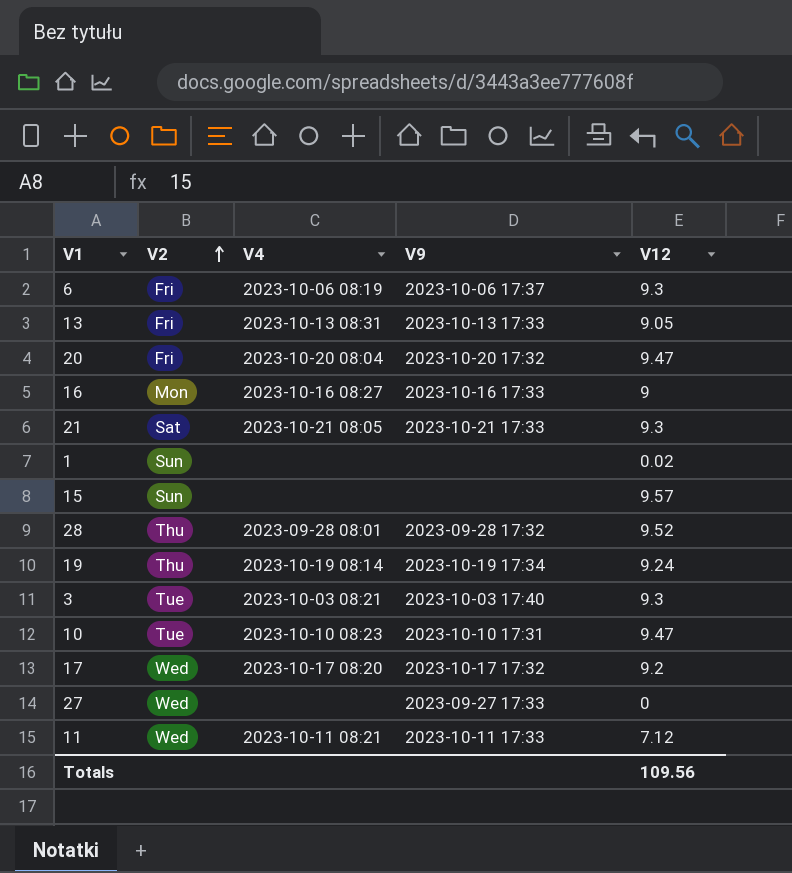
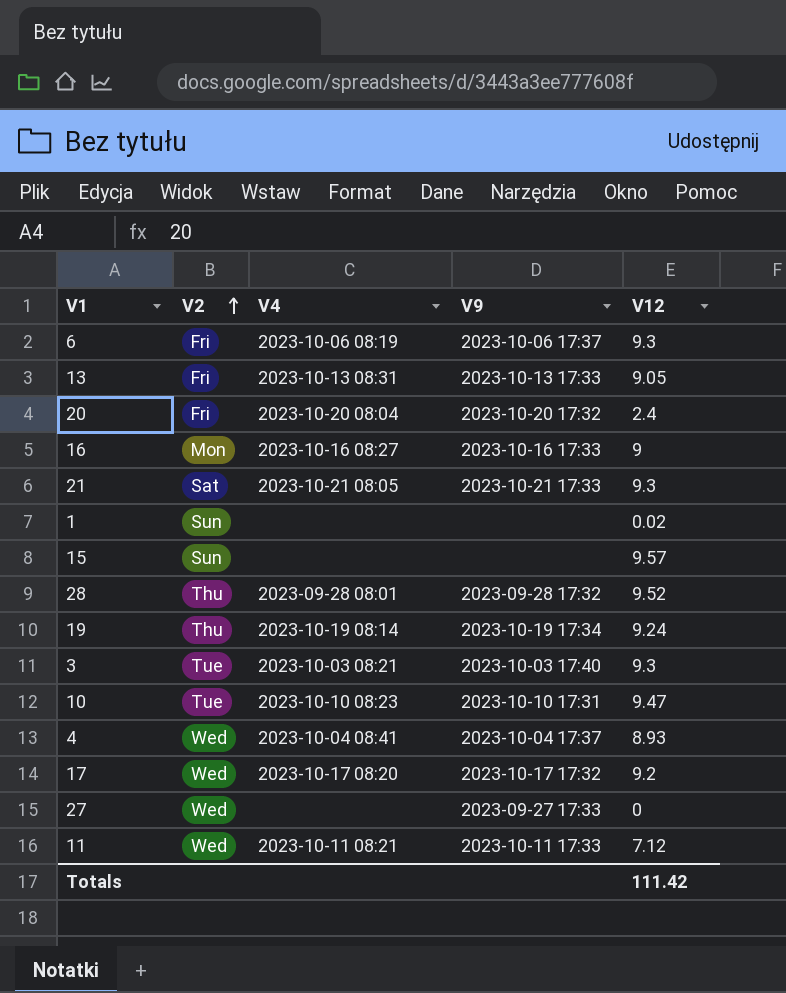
20 | V12: 9.47 -> 2.4
row 4: none -> Wed | 2023-10-04 08:41 | 2023-10-04 17:37 | 8.93
Totals | V12: 109.56 -> 111.42

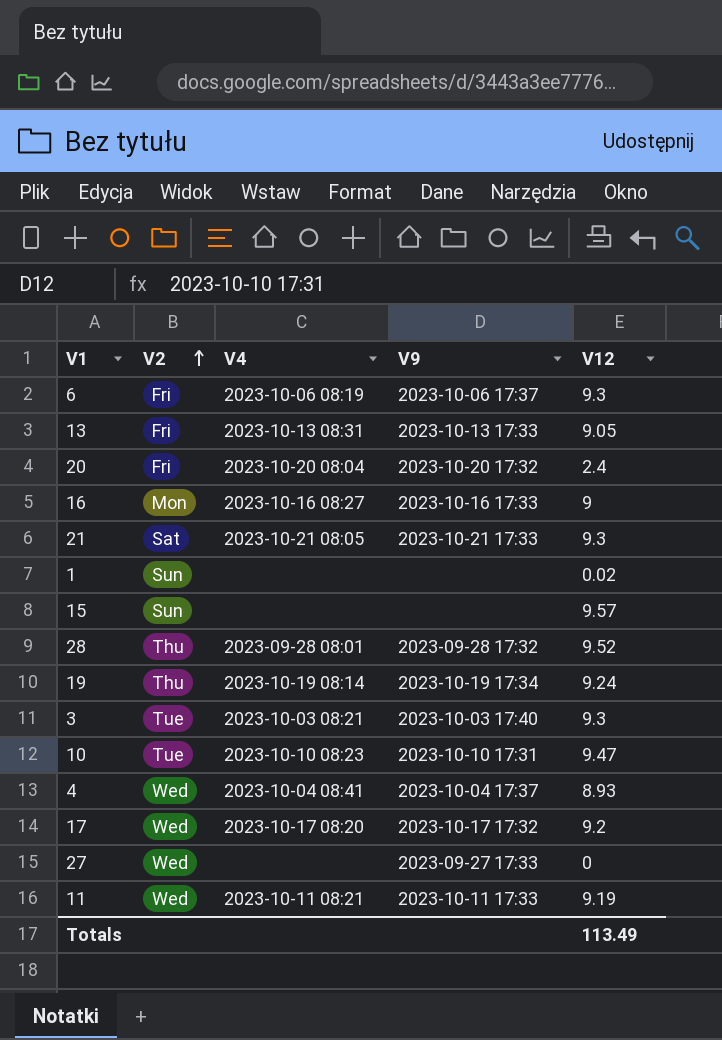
11 | V12: 7.12 -> 9.19
Totals | V12: 111.42 -> 113.49

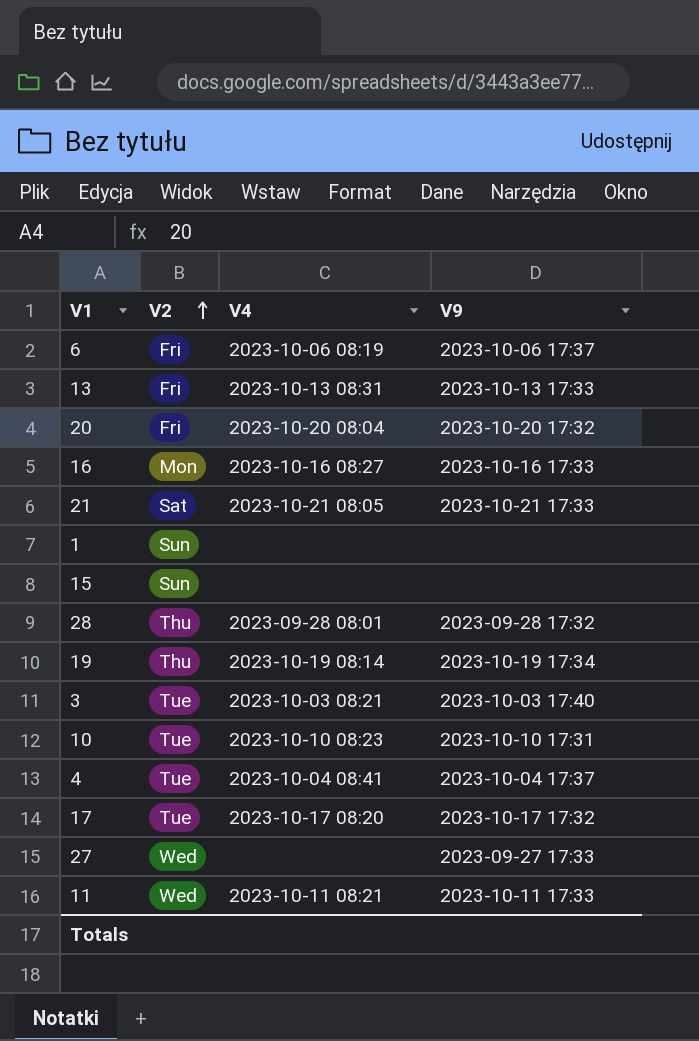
column V12 | position: 5 -> none
4 | V2: Wed -> Tue
17 | V2: Wed -> Tue

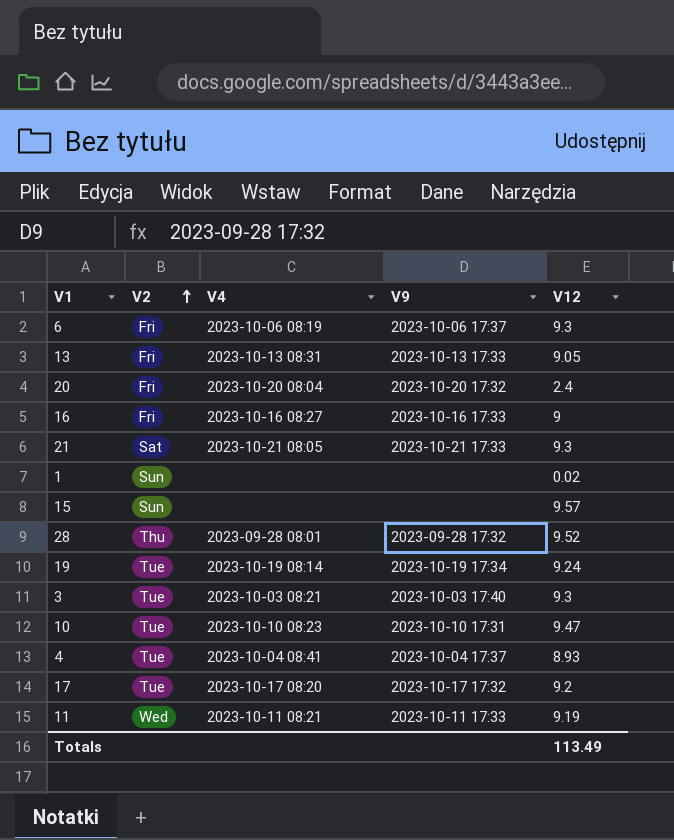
column V12 | position: none -> 5
row 27: Wed | none | 2023-09-27 17:33 -> none
16 | V2: Mon -> Fri
19 | V2: Thu -> Tue

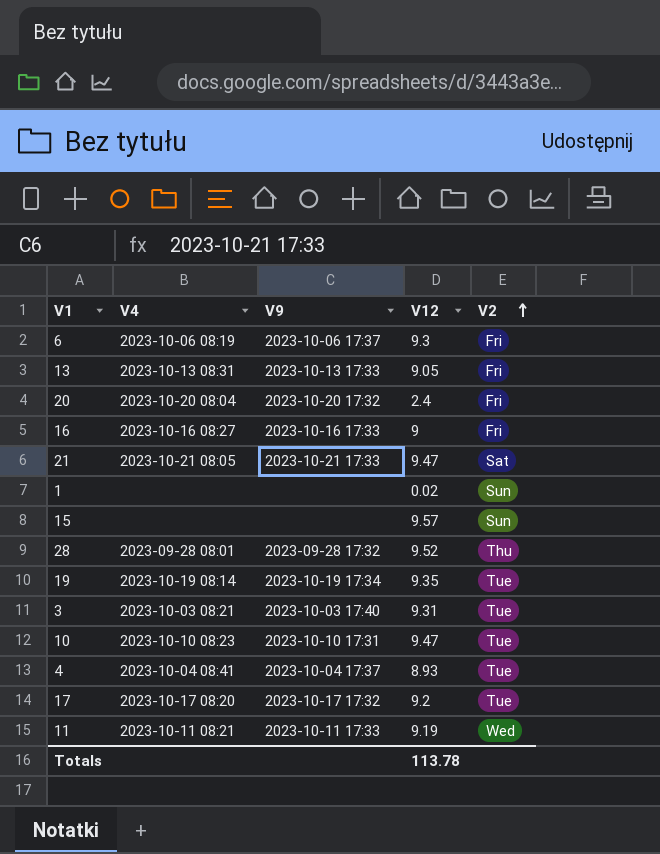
column V2 | position: 2 -> 5
21 | V12: 9.3 -> 9.47
19 | V12: 9.24 -> 9.35
3 | V12: 9.3 -> 9.31
Totals | V12: 113.49 -> 113.78

